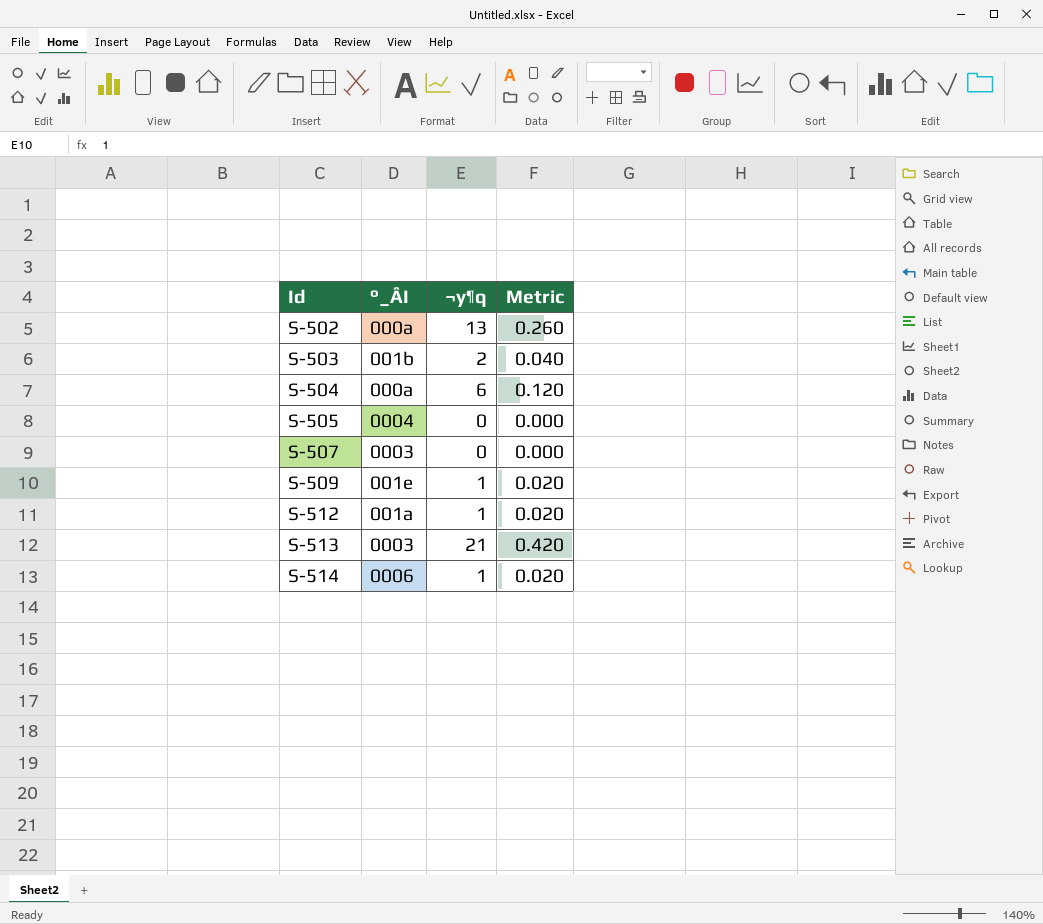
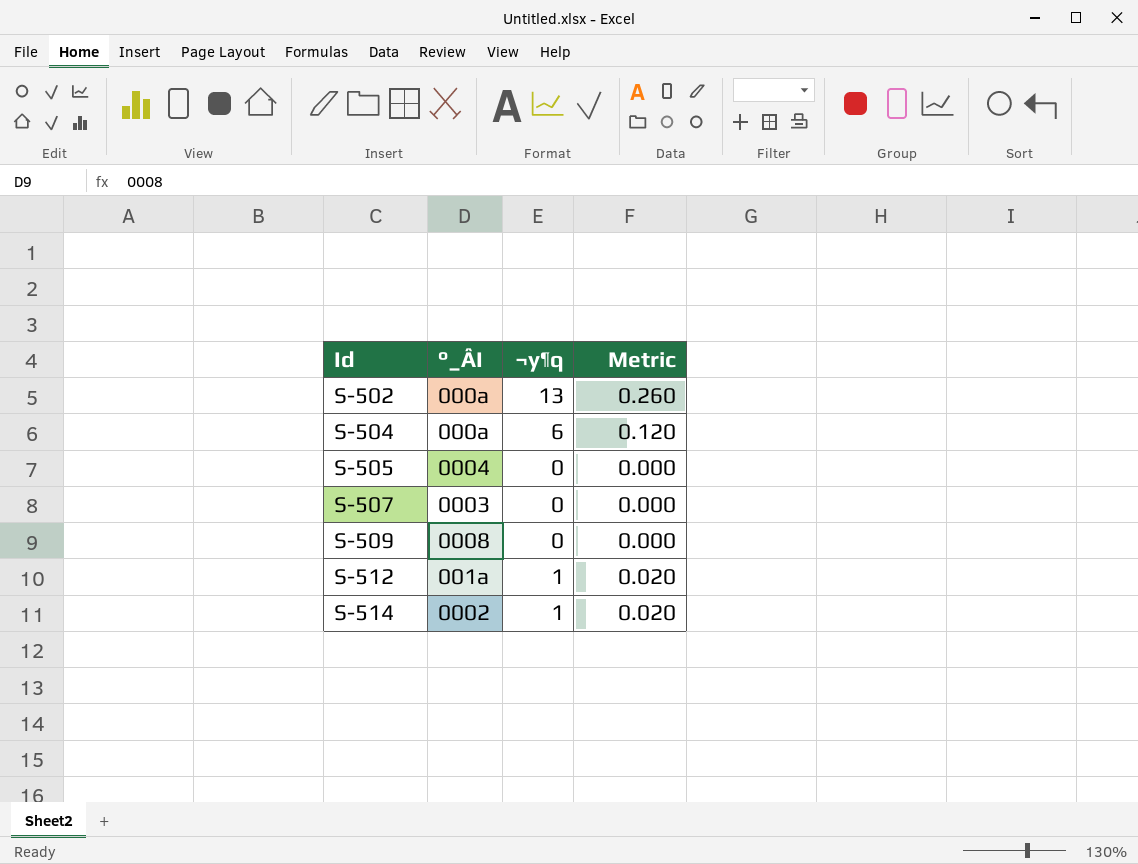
row S-503: 001b | 2 | 0.040 -> none
row S-513: 0003 | 21 | 0.420 -> none
S-509 | °_ÂI: 001e -> 0008
S-509 | ¬y¶q: 1 -> 0
S-509 | Metric: 0.020 -> 0.000
S-514 | °_ÂI: 0006 -> 0002

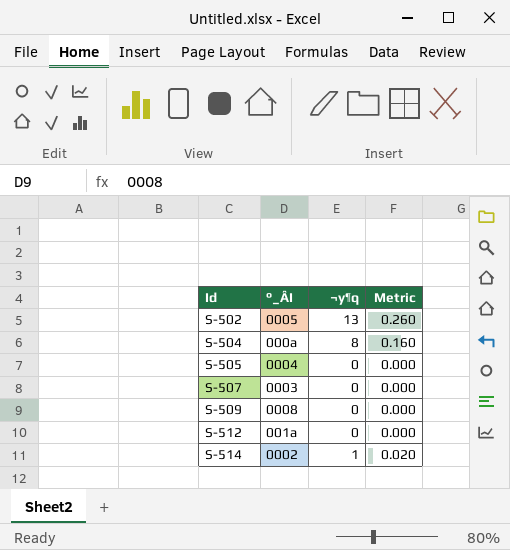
S-502 | °_ÂI: 000a -> 0005
S-504 | ¬y¶q: 6 -> 8
S-504 | Metric: 0.120 -> 0.160
S-512 | ¬y¶q: 1 -> 0
S-512 | Metric: 0.020 -> 0.000

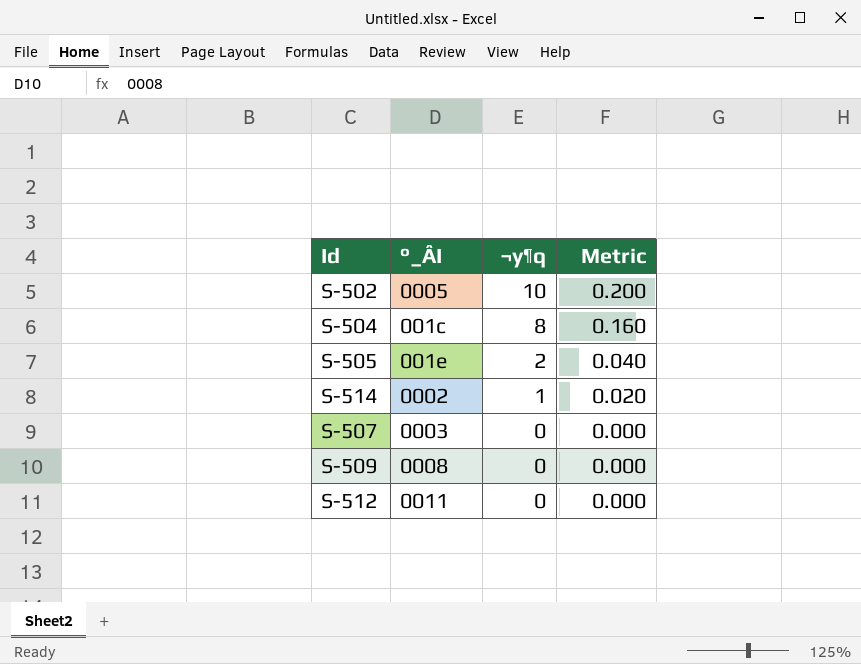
row order: Id ascending -> ¬y¶q descending
S-502 | ¬y¶q: 13 -> 10
S-502 | Metric: 0.260 -> 0.200
S-504 | °_ÂI: 000a -> 001c
S-505 | °_ÂI: 0004 -> 001e
S-505 | ¬y¶q: 0 -> 2
S-505 | Metric: 0.000 -> 0.040
S-512 | °_ÂI: 001a -> 0011

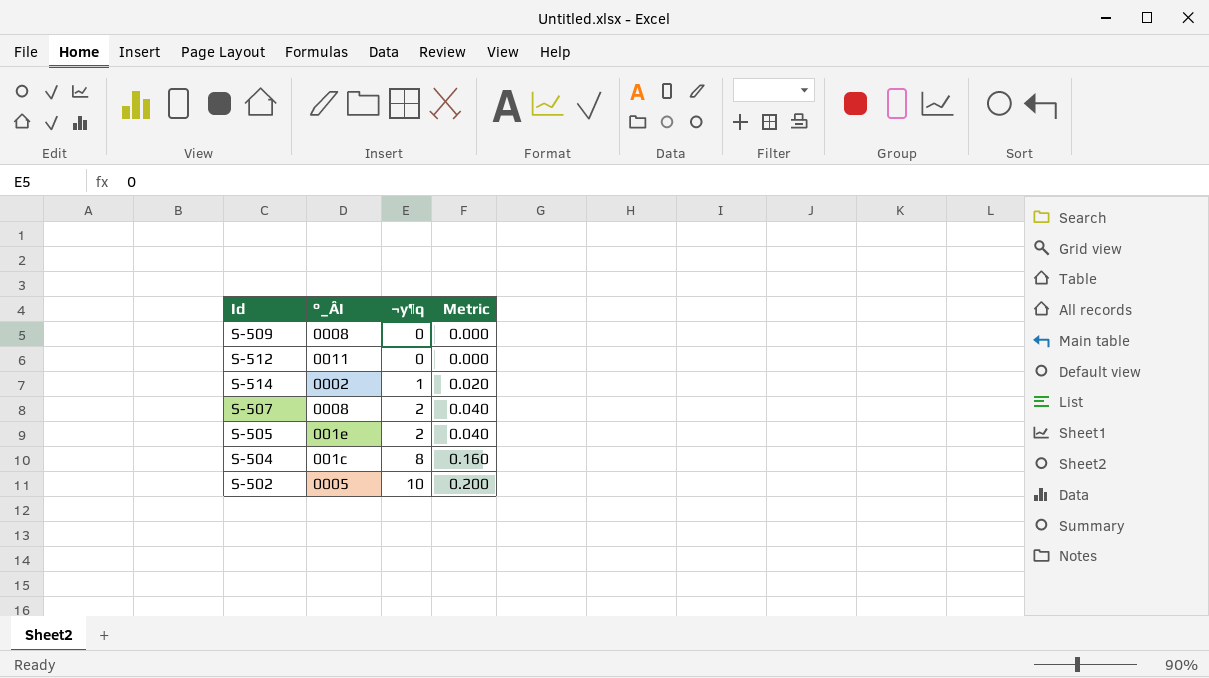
row order: ¬y¶q descending -> ¬y¶q ascending
S-507 | °_ÂI: 0003 -> 0008
S-507 | ¬y¶q: 0 -> 2
S-507 | Metric: 0.000 -> 0.040

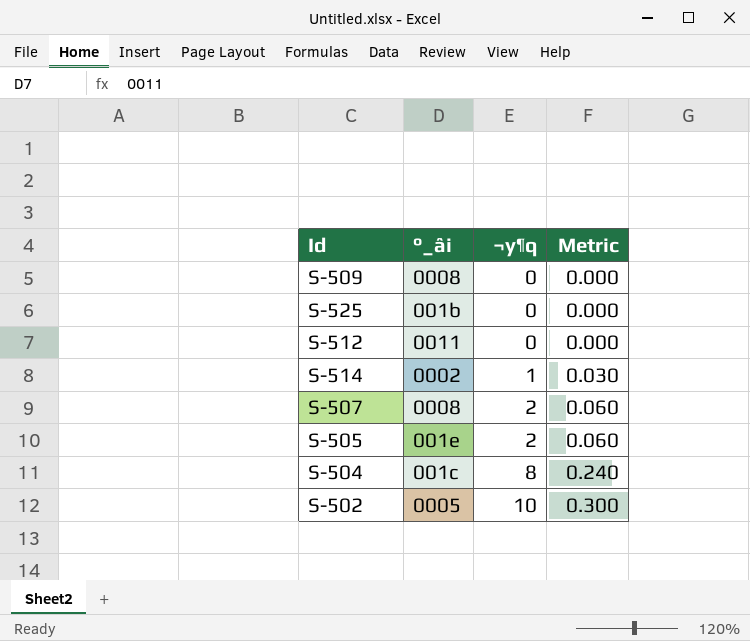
column name: °_ÂI -> °_âi
column Metric | formula: [¬y¶q] * 0.02 -> [¬y¶q] * 0.03
row S-525: none -> 001b | 0 | 0.000

